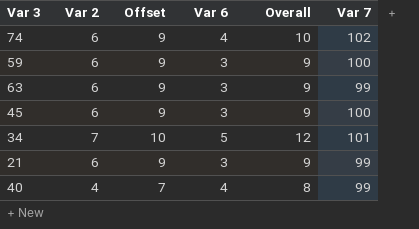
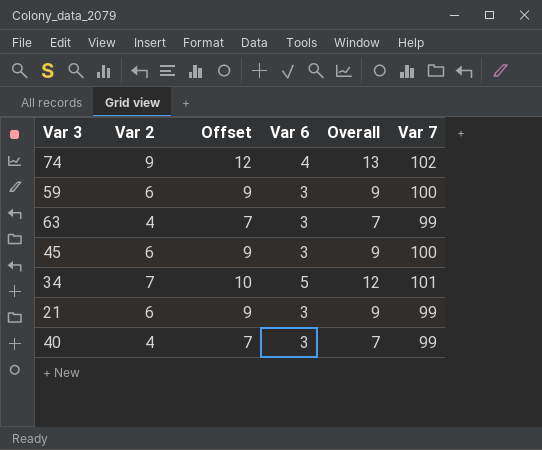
74 | Var 2: 6 -> 9
74 | Offset: 9 -> 12
74 | Overall: 10 -> 13
63 | Var 2: 6 -> 4
63 | Offset: 9 -> 7
63 | Overall: 9 -> 7
40 | Var 6: 4 -> 3
40 | Overall: 8 -> 7

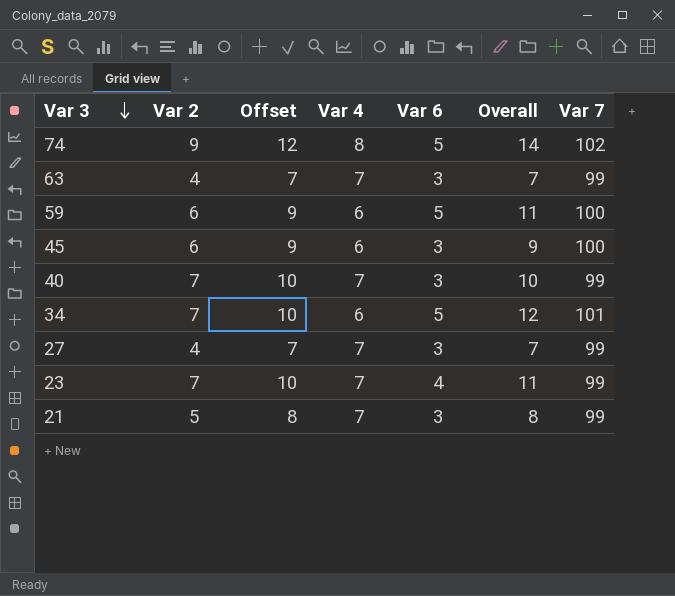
row order: none -> Var 3 descending
column Var 4 | position: none -> 4
74 | Var 6: 4 -> 5
74 | Overall: 13 -> 14
59 | Var 6: 3 -> 5
59 | Overall: 9 -> 11
40 | Var 2: 4 -> 7
40 | Offset: 7 -> 10
40 | Overall: 7 -> 10
row 27: none -> 4 | 7 | 7 | 3 | 7 | 99
row 23: none -> 7 | 10 | 7 | 4 | 11 | 99
21 | Var 2: 6 -> 5
21 | Offset: 9 -> 8
21 | Overall: 9 -> 8

